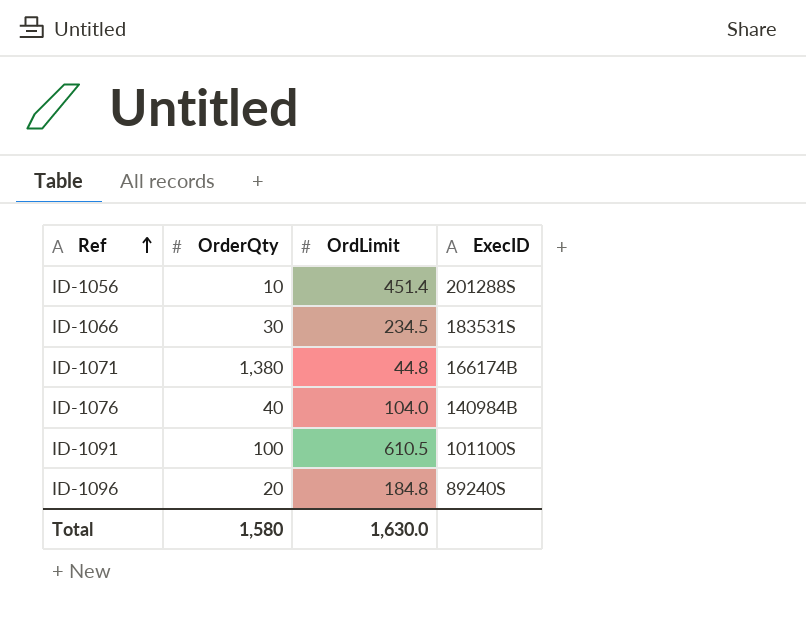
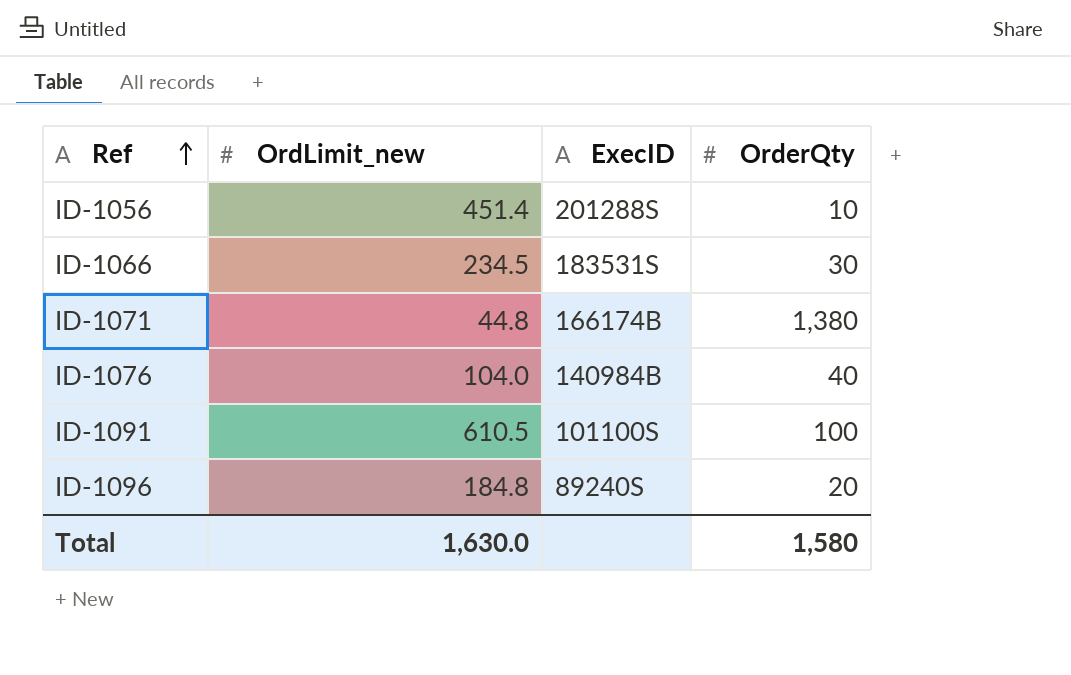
column name: OrdLimit -> OrdLimit_new
column OrderQty | position: 2 -> 4

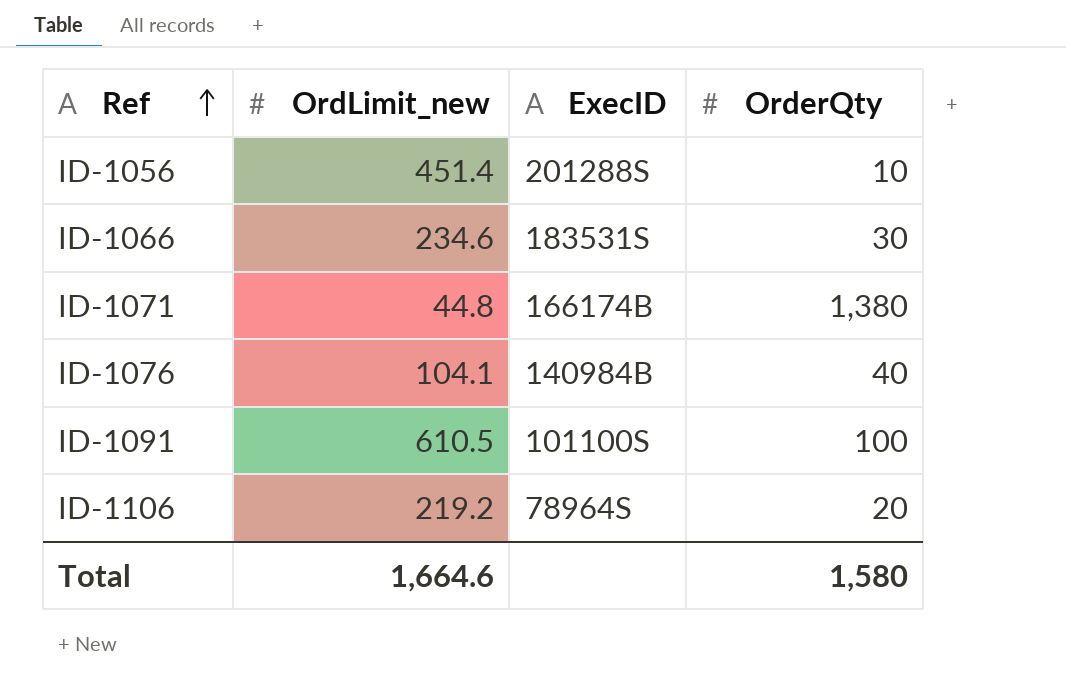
row ID-1096: 184.8 | 89240S | 20 -> none
ID-1066 | OrdLimit_new: 234.5 -> 234.6
ID-1076 | OrdLimit_new: 104.0 -> 104.1
row ID-1106: none -> 219.2 | 78964S | 20
Total | OrdLimit_new: 1,630.0 -> 1,664.6

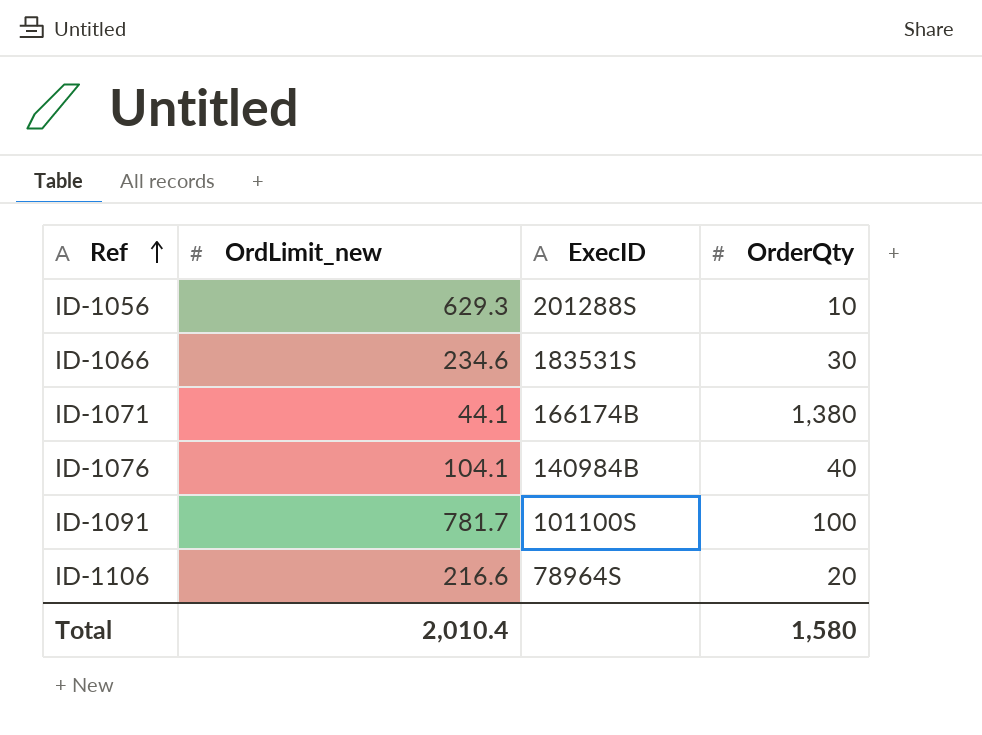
ID-1056 | OrdLimit_new: 451.4 -> 629.3
ID-1071 | OrdLimit_new: 44.8 -> 44.1
ID-1091 | OrdLimit_new: 610.5 -> 781.7
ID-1106 | OrdLimit_new: 219.2 -> 216.6
Total | OrdLimit_new: 1,664.6 -> 2,010.4

